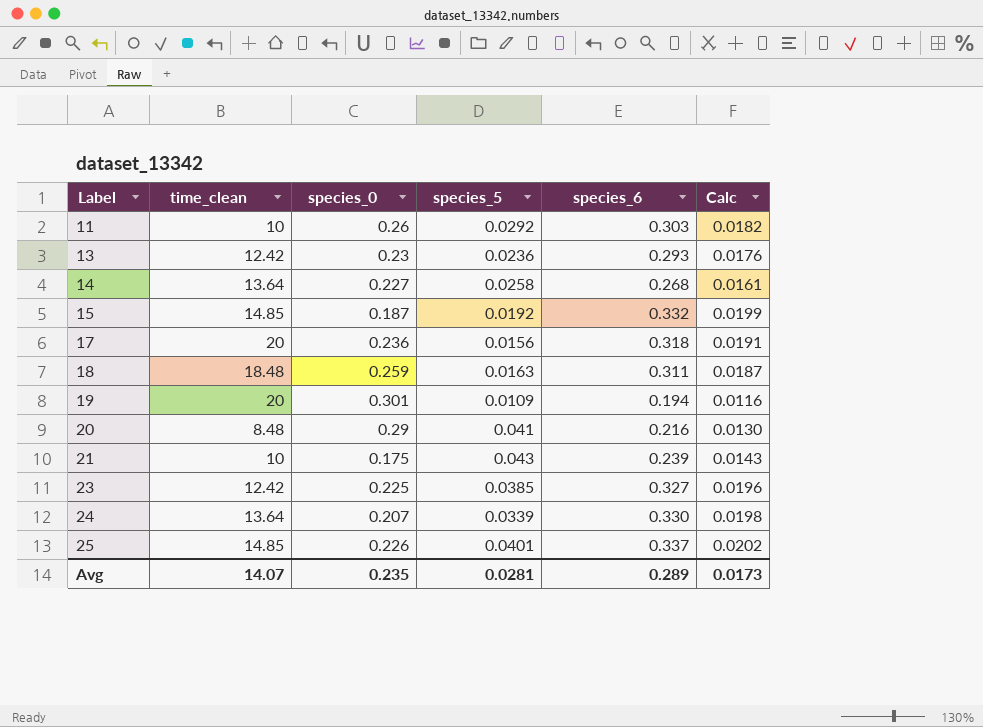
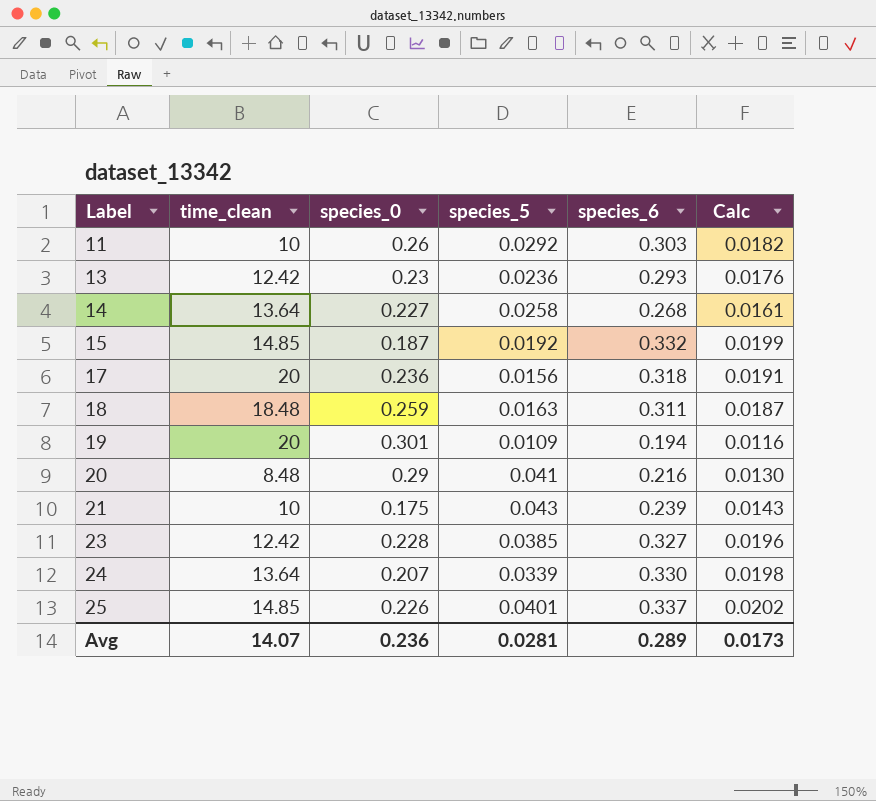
23 | species_0: 0.225 -> 0.228
Avg | species_0: 0.235 -> 0.236

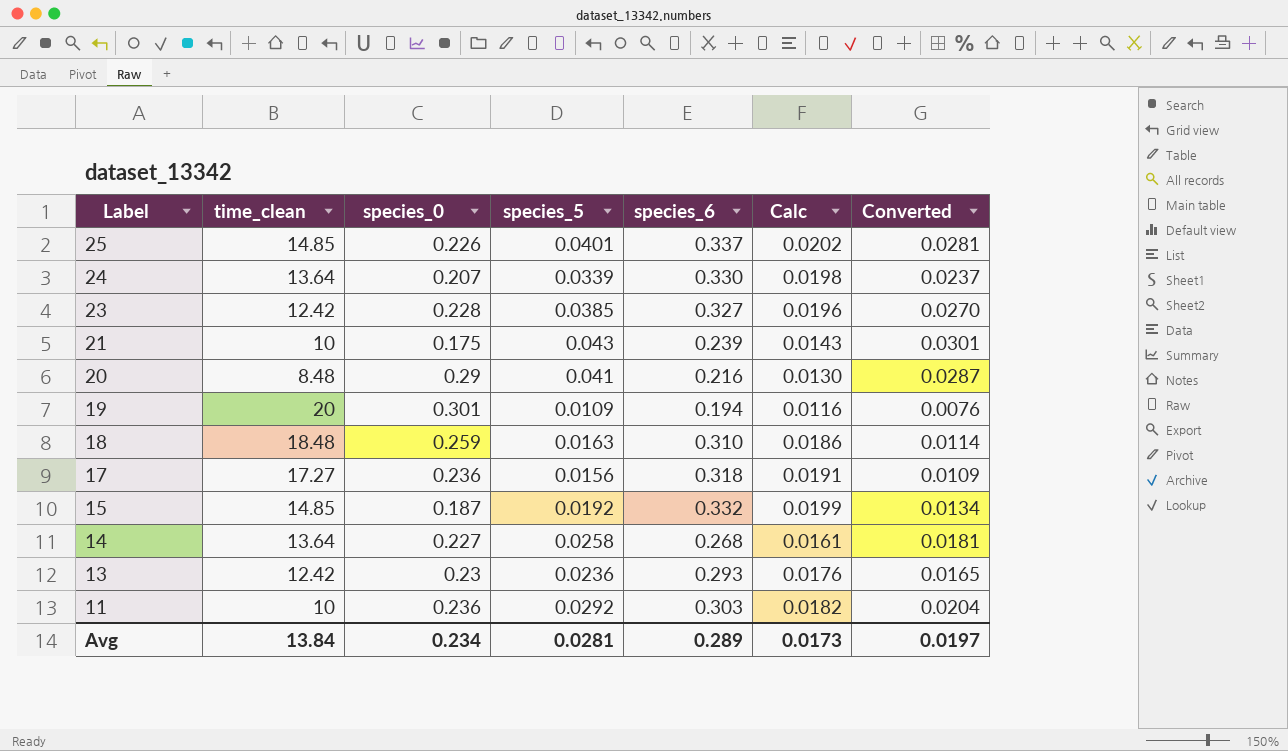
row order: Label ascending -> Label descending
column Converted | formula: none -> [species_5] * 0.7
18 | species_6: 0.311 -> 0.310
18 | Calc: 0.0187 -> 0.0186
17 | time_clean: 20 -> 17.27
11 | species_0: 0.26 -> 0.236
Avg | time_clean: 14.07 -> 13.84
Avg | species_0: 0.236 -> 0.234

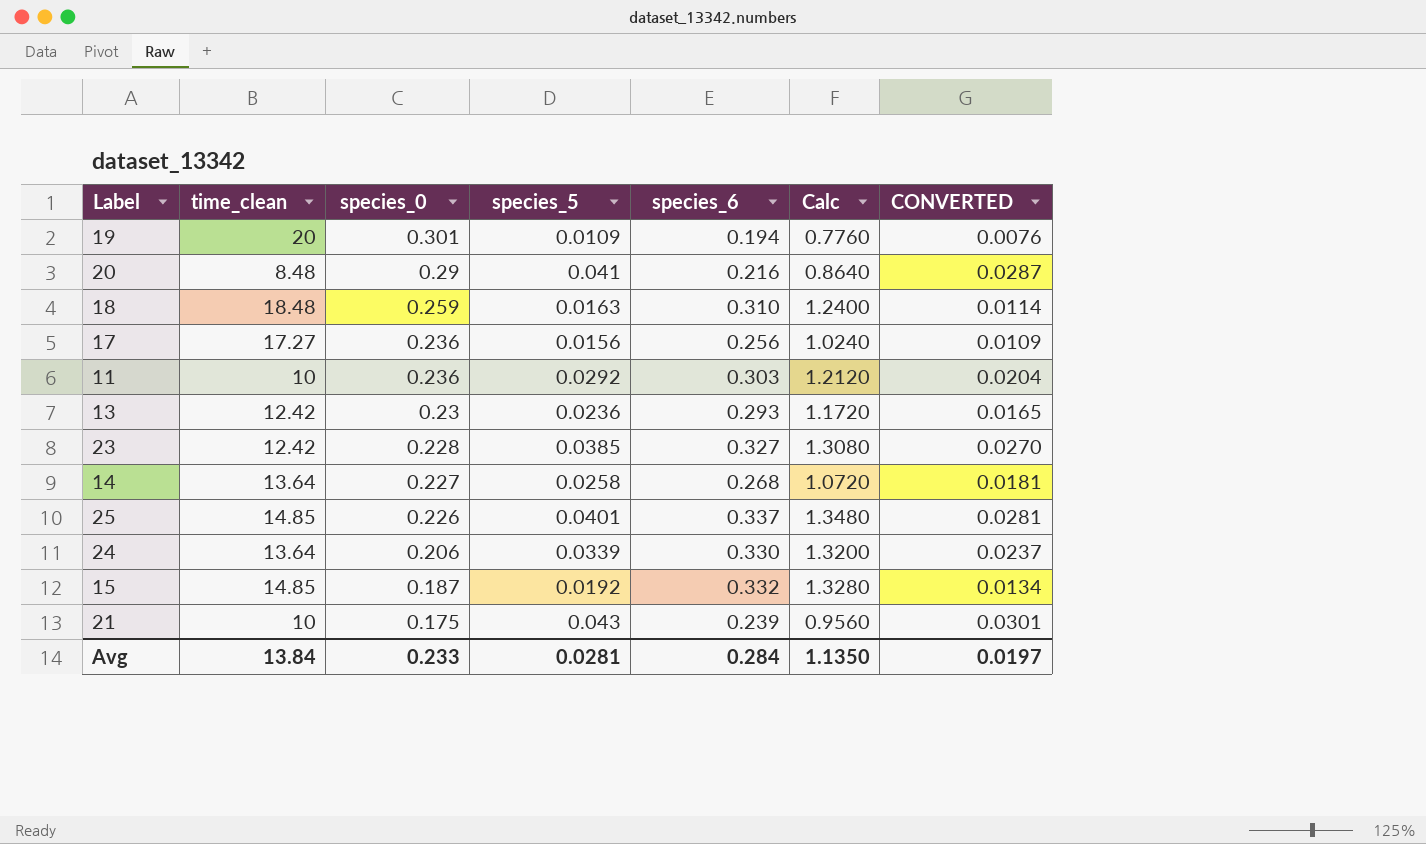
row order: Label descending -> species_0 descending
column Calc | formula: [species_6] * 0.06 -> [species_6] * 4
column name: Converted -> CONVERTED
17 | species_6: 0.318 -> 0.256
24 | species_0: 0.207 -> 0.206
Avg | species_0: 0.234 -> 0.233
Avg | species_6: 0.289 -> 0.284
Avg | Calc: 0.0173 -> 1.1350

